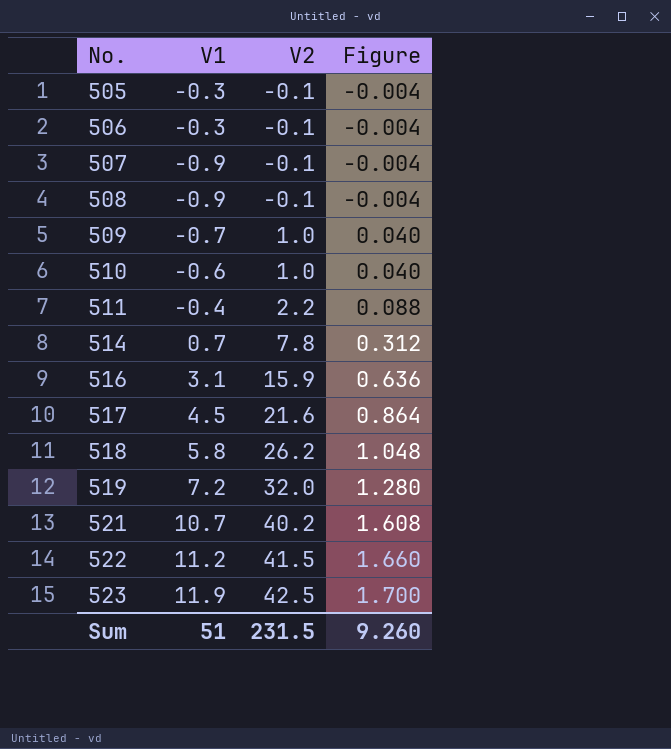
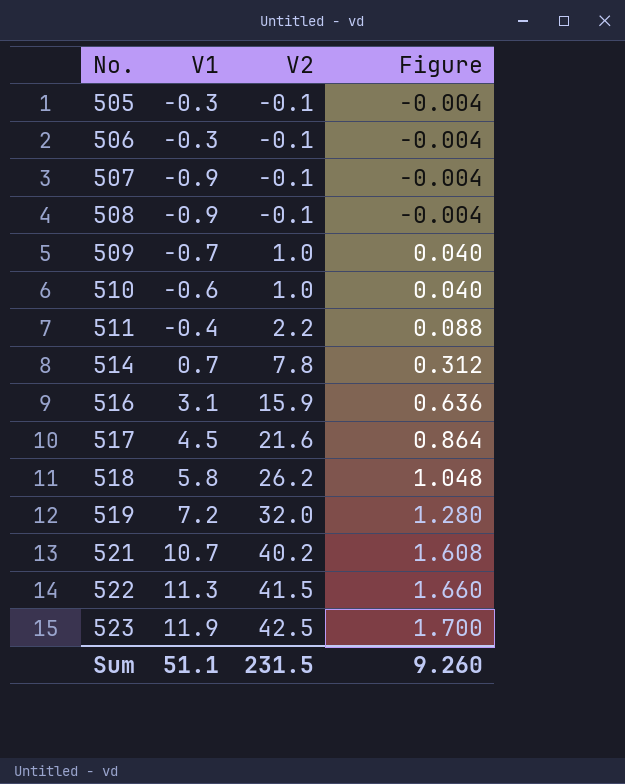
522 | V1: 11.2 -> 11.3
Sum | V1: 51 -> 51.1

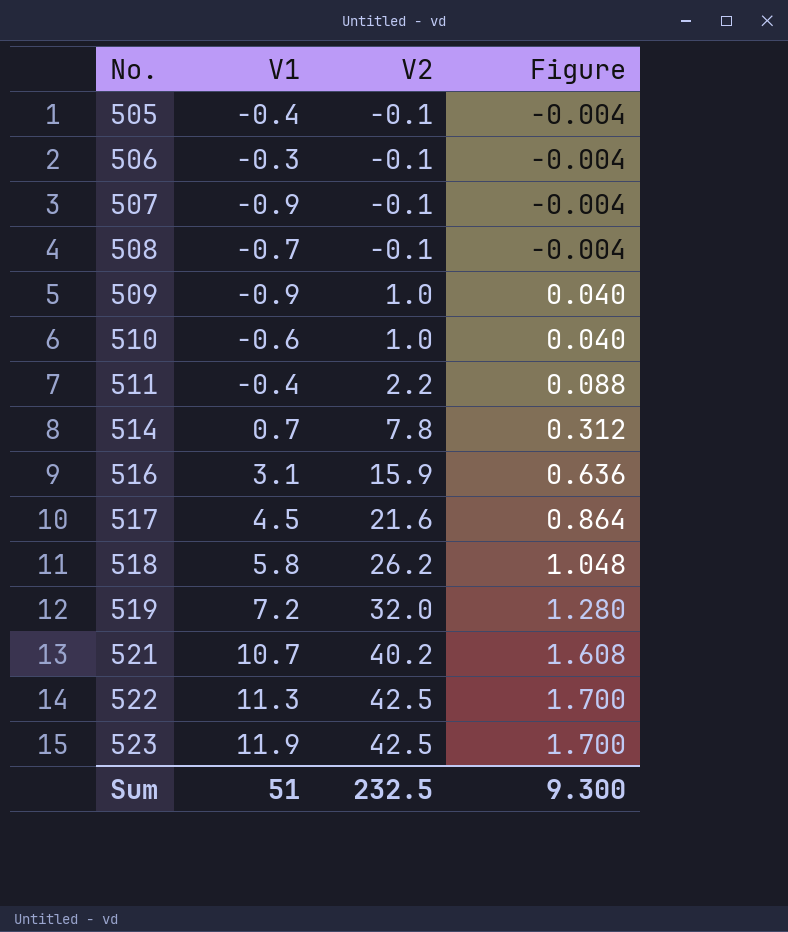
505 | V1: -0.3 -> -0.4
508 | V1: -0.9 -> -0.7
509 | V1: -0.7 -> -0.9
522 | V2: 41.5 -> 42.5
522 | Figure: 1.660 -> 1.700
Sum | V1: 51.1 -> 51
Sum | V2: 231.5 -> 232.5
Sum | Figure: 9.260 -> 9.300

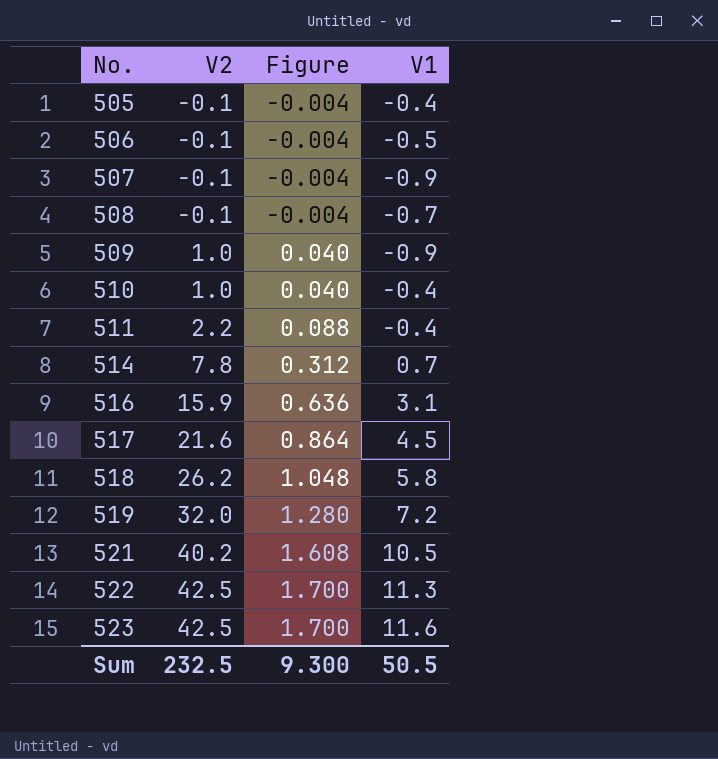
column V1 | position: 2 -> 4
506 | V1: -0.3 -> -0.5
510 | V1: -0.6 -> -0.4
521 | V1: 10.7 -> 10.5
523 | V1: 11.9 -> 11.6
Sum | V1: 51 -> 50.5

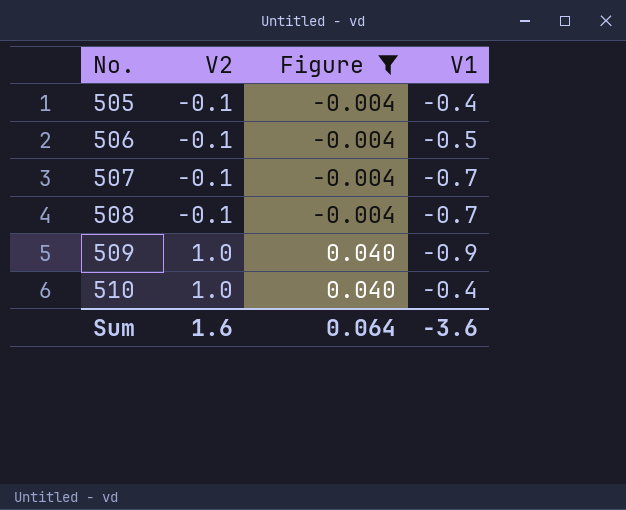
filter: none -> Figure <= 0.040
507 | V1: -0.9 -> -0.7
Sum | V2: 232.5 -> 1.6
Sum | Figure: 9.300 -> 0.064
Sum | V1: 50.5 -> -3.6

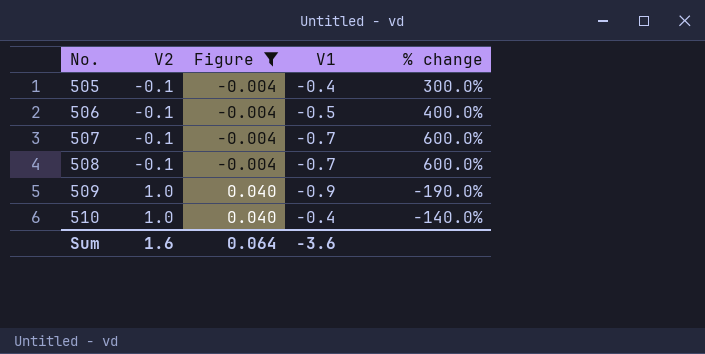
column % change | formula: none -> ([V1] - [V2]) / [V2]

